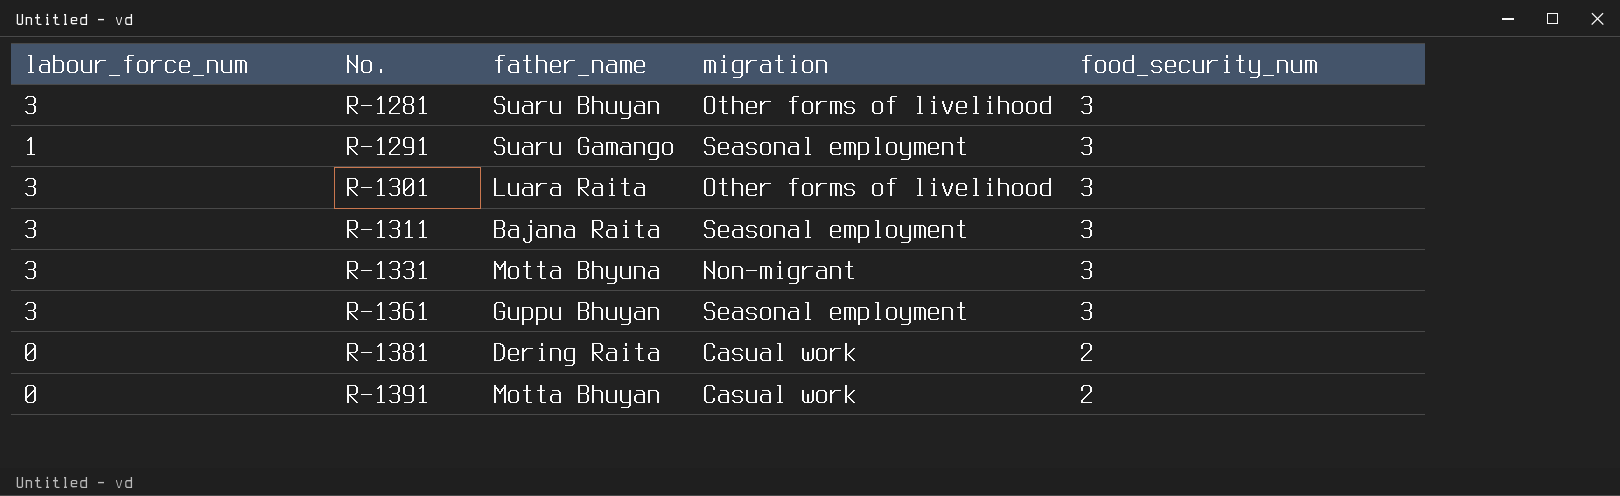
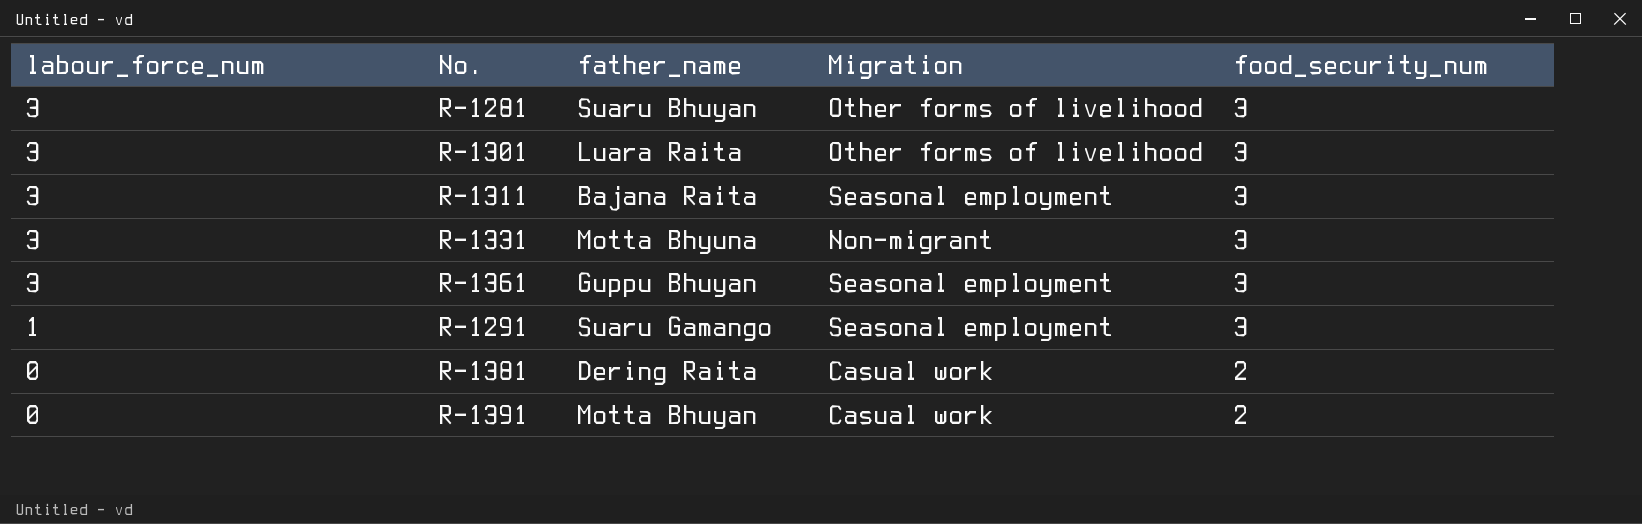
row order: No. ascending -> labour_force_num descending
column name: migration -> Migration

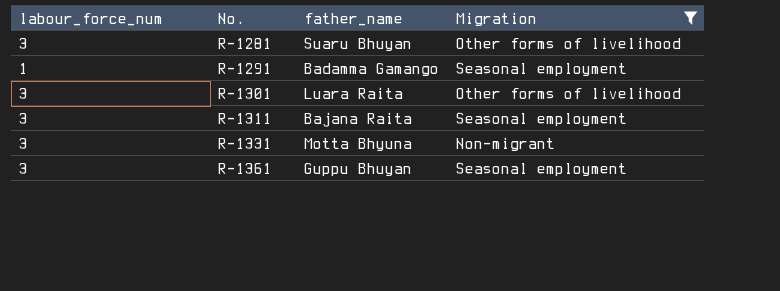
filter: none -> Migration != Casual work
row order: labour_force_num descending -> No. ascending
column food_security_num | position: 5 -> none
R-1291 | father_name: Suaru Gamango -> Badamma Gamango

